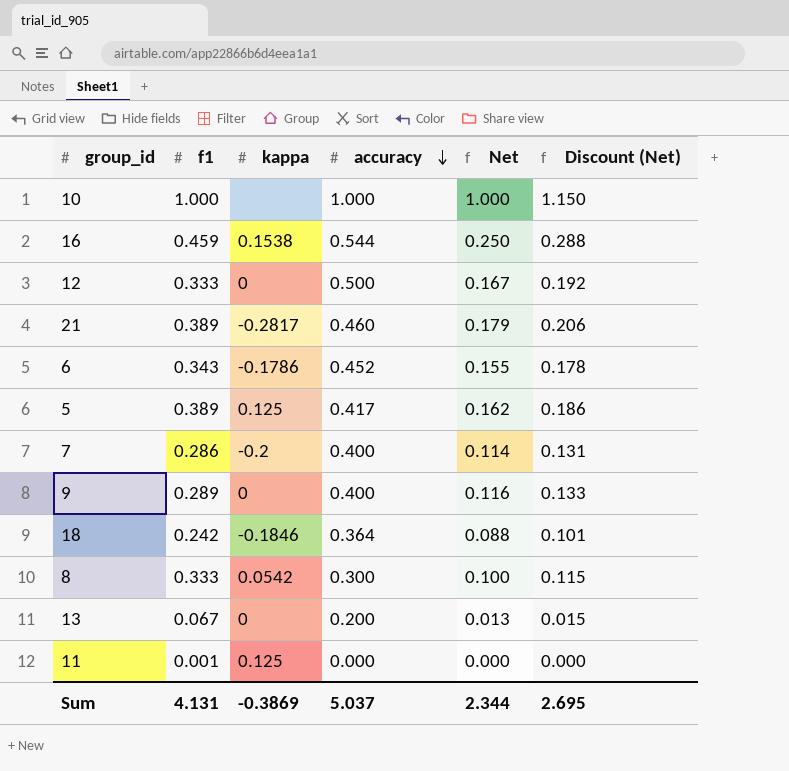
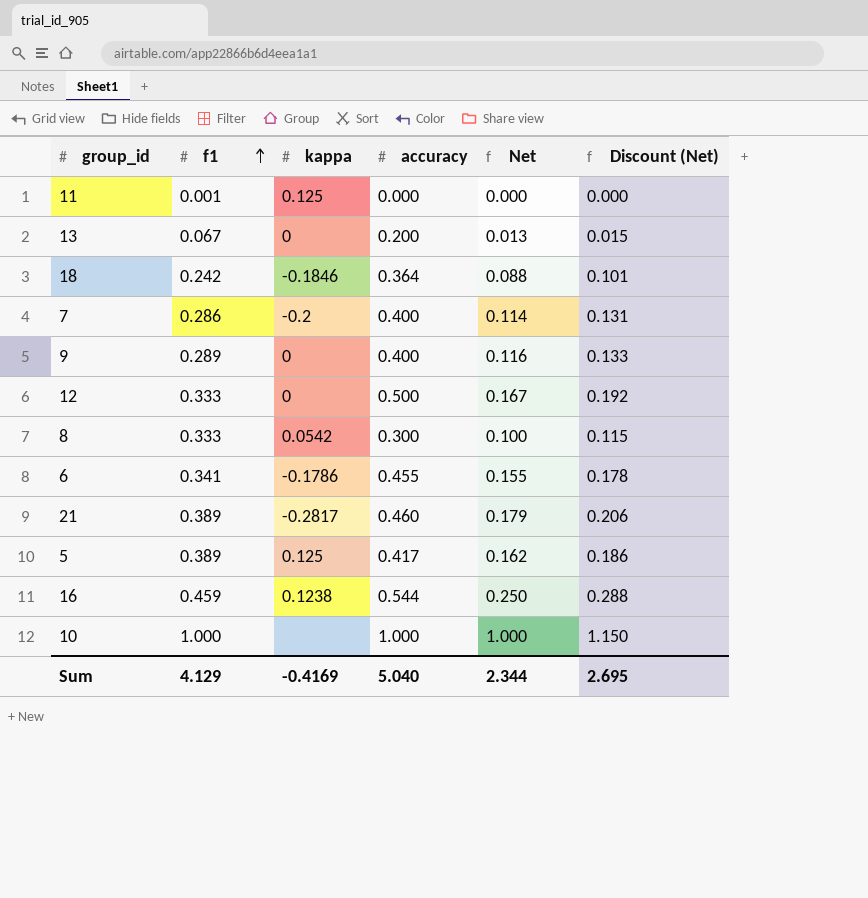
row order: accuracy descending -> f1 ascending
6 | f1: 0.343 -> 0.341
6 | accuracy: 0.452 -> 0.455
16 | kappa: 0.1538 -> 0.1238
Sum | f1: 4.131 -> 4.129
Sum | kappa: -0.3869 -> -0.4169
Sum | accuracy: 5.037 -> 5.040

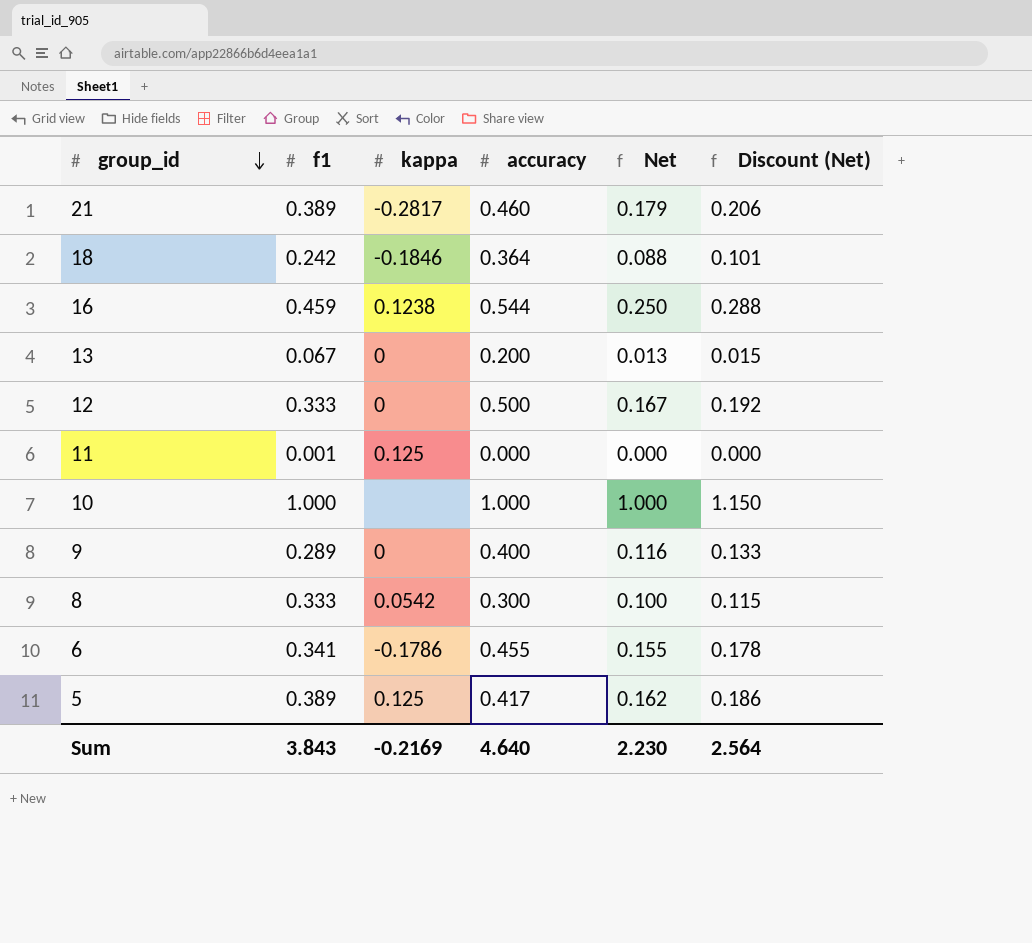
row order: f1 ascending -> group_id descending
row 7: 0.286 | -0.2 | 0.400 | 0.114 | 0.131 -> none
Sum | f1: 4.129 -> 3.843
Sum | kappa: -0.4169 -> -0.2169
Sum | accuracy: 5.040 -> 4.640
Sum | Net: 2.344 -> 2.230
Sum | Discount (Net): 2.695 -> 2.564

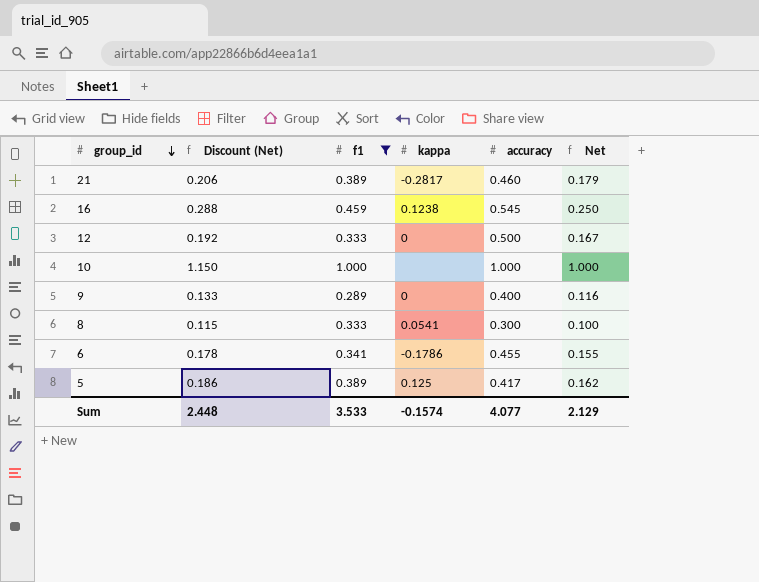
filter: none -> f1 >= 0.289
column Discount (Net) | position: 6 -> 2
16 | accuracy: 0.544 -> 0.545
8 | kappa: 0.0542 -> 0.0541
Sum | Discount (Net): 2.564 -> 2.448
Sum | f1: 3.843 -> 3.533
Sum | kappa: -0.2169 -> -0.1574
Sum | accuracy: 4.640 -> 4.077
Sum | Net: 2.230 -> 2.129

